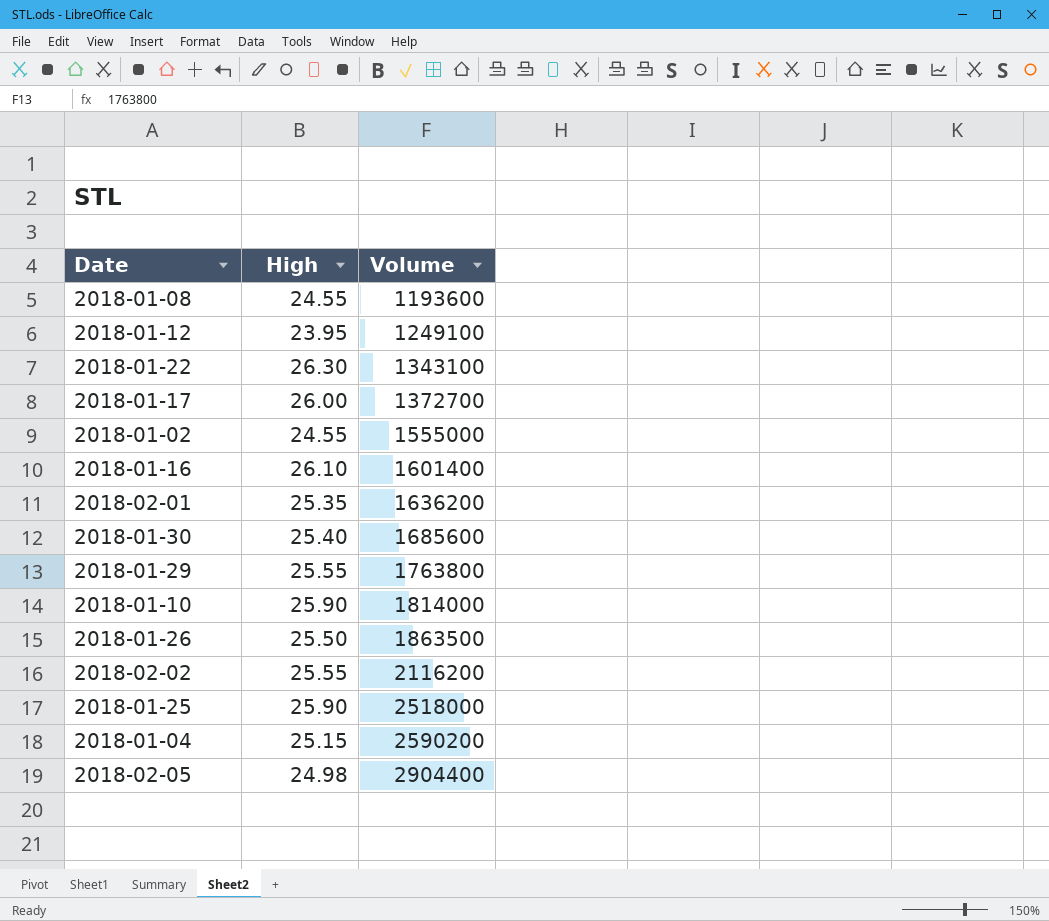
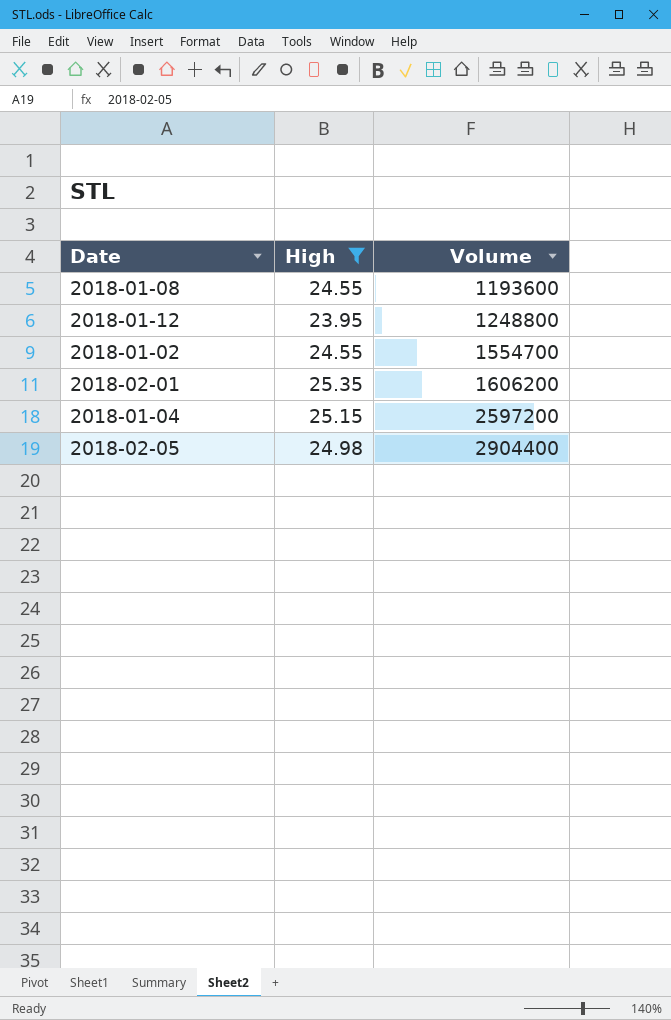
filter: none -> High <= 25.35
2018-01-12 | Volume: 1249100 -> 1248800
2018-01-02 | Volume: 1555000 -> 1554700
2018-02-01 | Volume: 1636200 -> 1606200
2018-01-04 | Volume: 2590200 -> 2597200

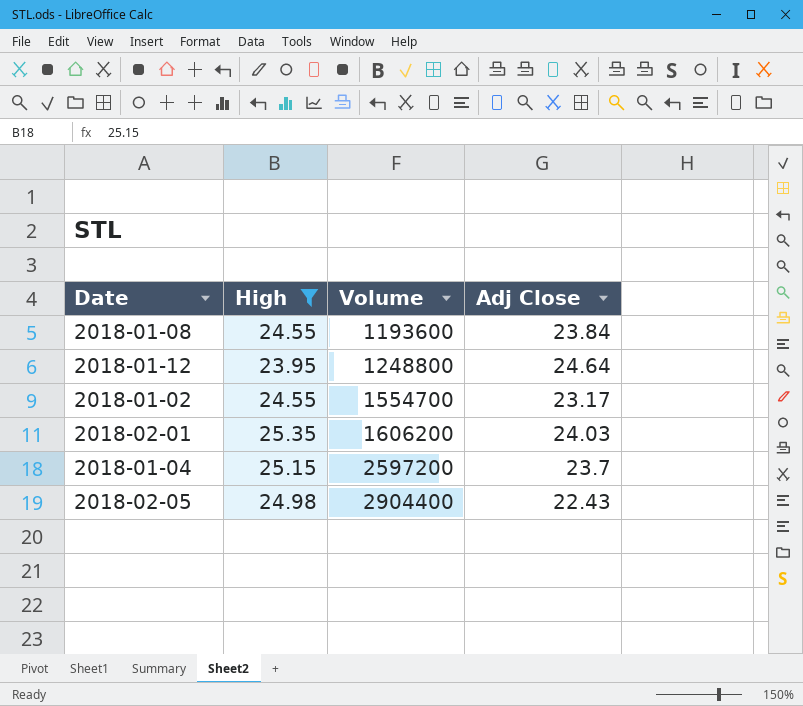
column Adj Close | position: none -> 4

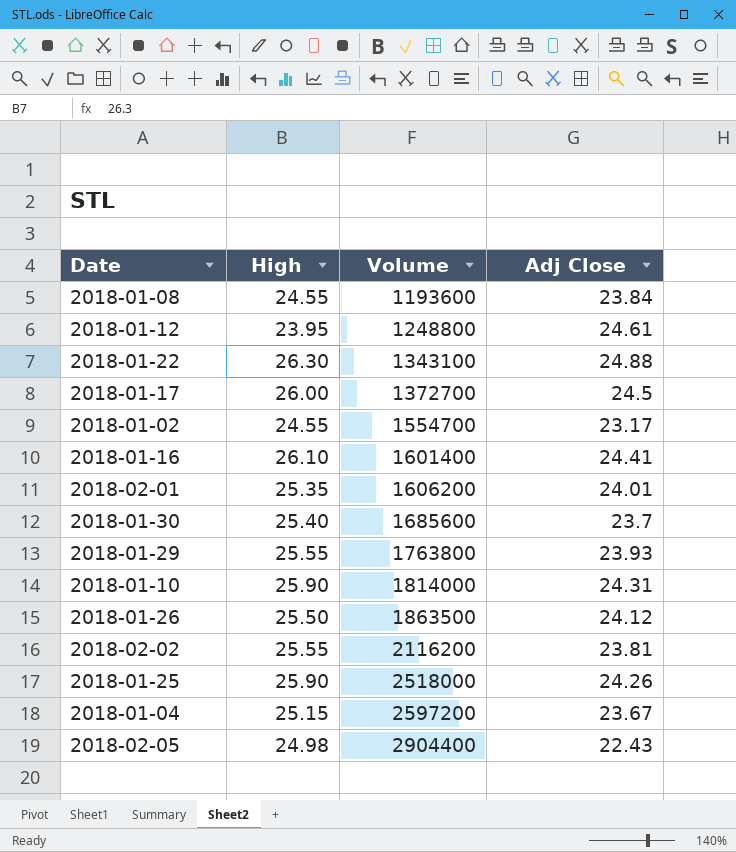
filter: High <= 25.35 -> none
2018-01-12 | Adj Close: 24.64 -> 24.61
2018-02-01 | Adj Close: 24.03 -> 24.01
2018-01-04 | Adj Close: 23.7 -> 23.67

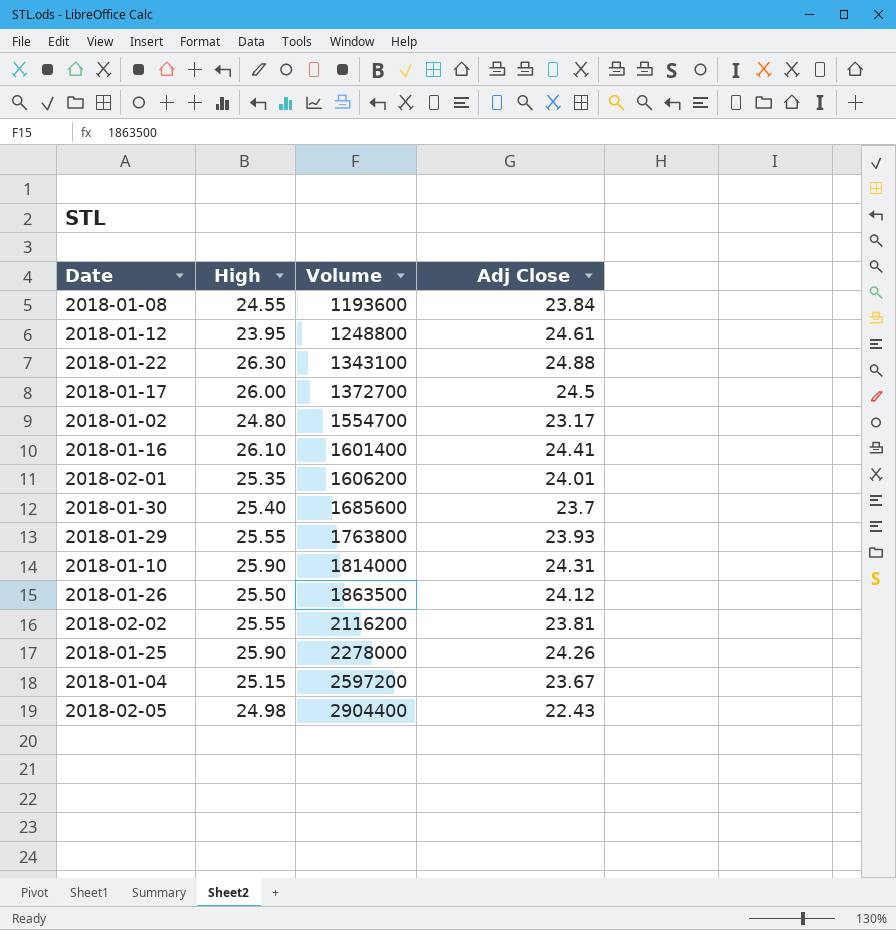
2018-01-02 | High: 24.55 -> 24.80
2018-01-25 | Volume: 2518000 -> 2278000

